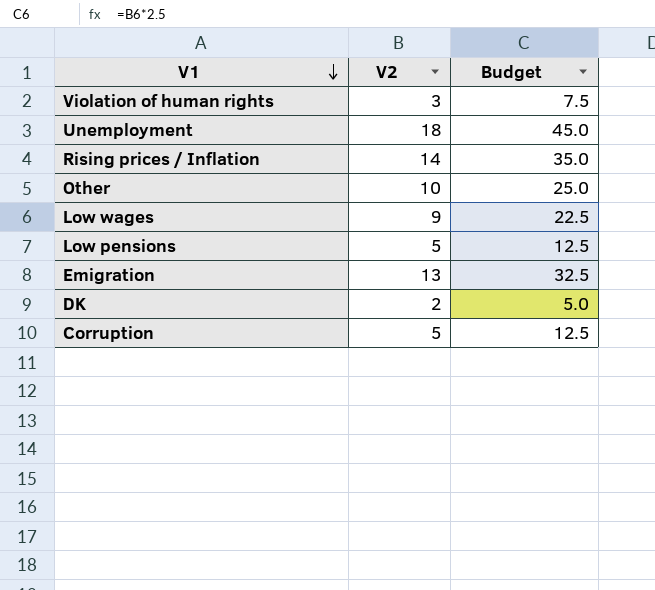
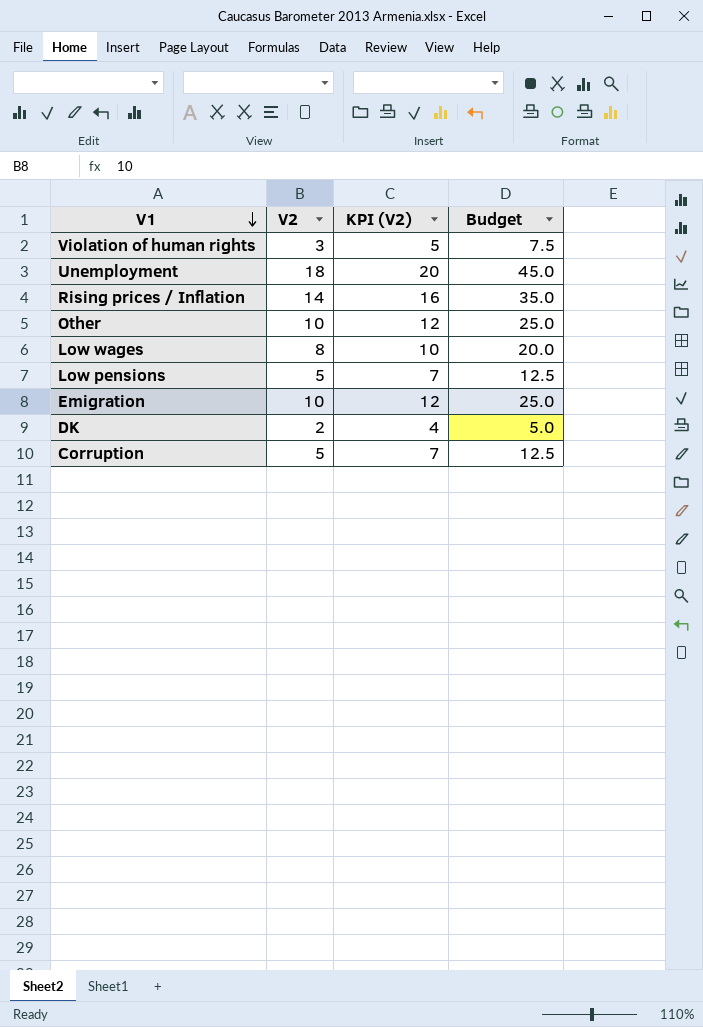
column KPI (V2) | formula: none -> [V2] + 2
Low wages | V2: 9 -> 8
Low wages | Budget: 22.5 -> 20.0
Emigration | V2: 13 -> 10
Emigration | Budget: 32.5 -> 25.0

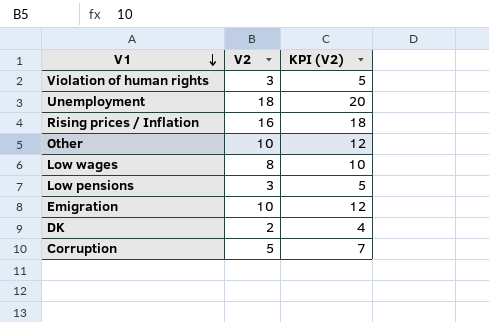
column Budget | formula: [V2] * 2.5 -> none
Rising prices / Inflation | V2: 14 -> 16
Rising prices / Inflation | KPI (V2): 16 -> 18
Low pensions | V2: 5 -> 3
Low pensions | KPI (V2): 7 -> 5

